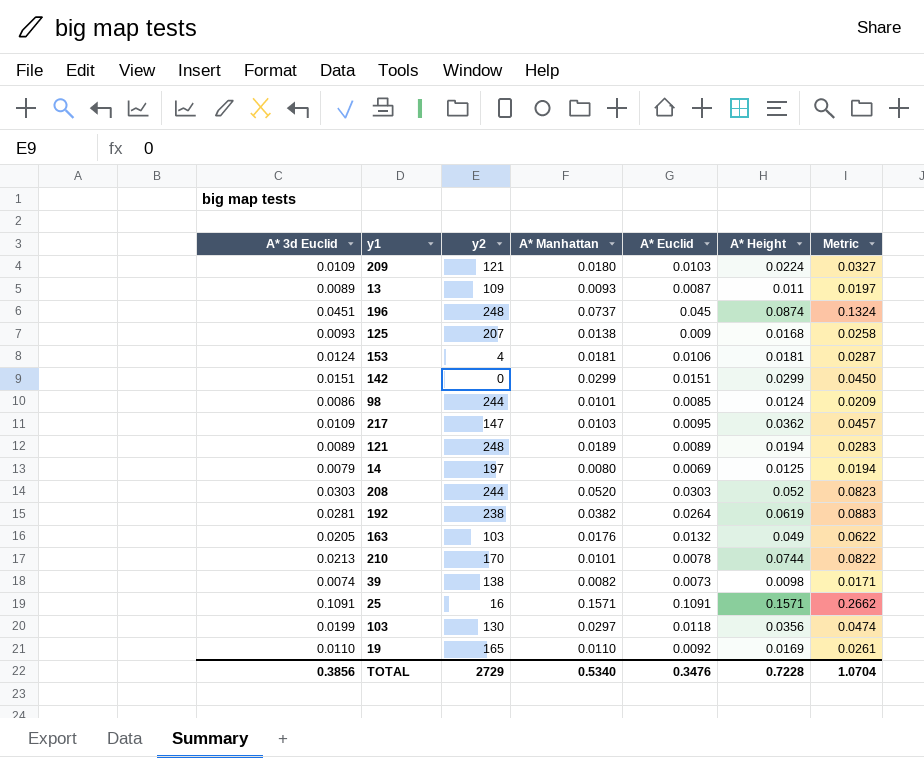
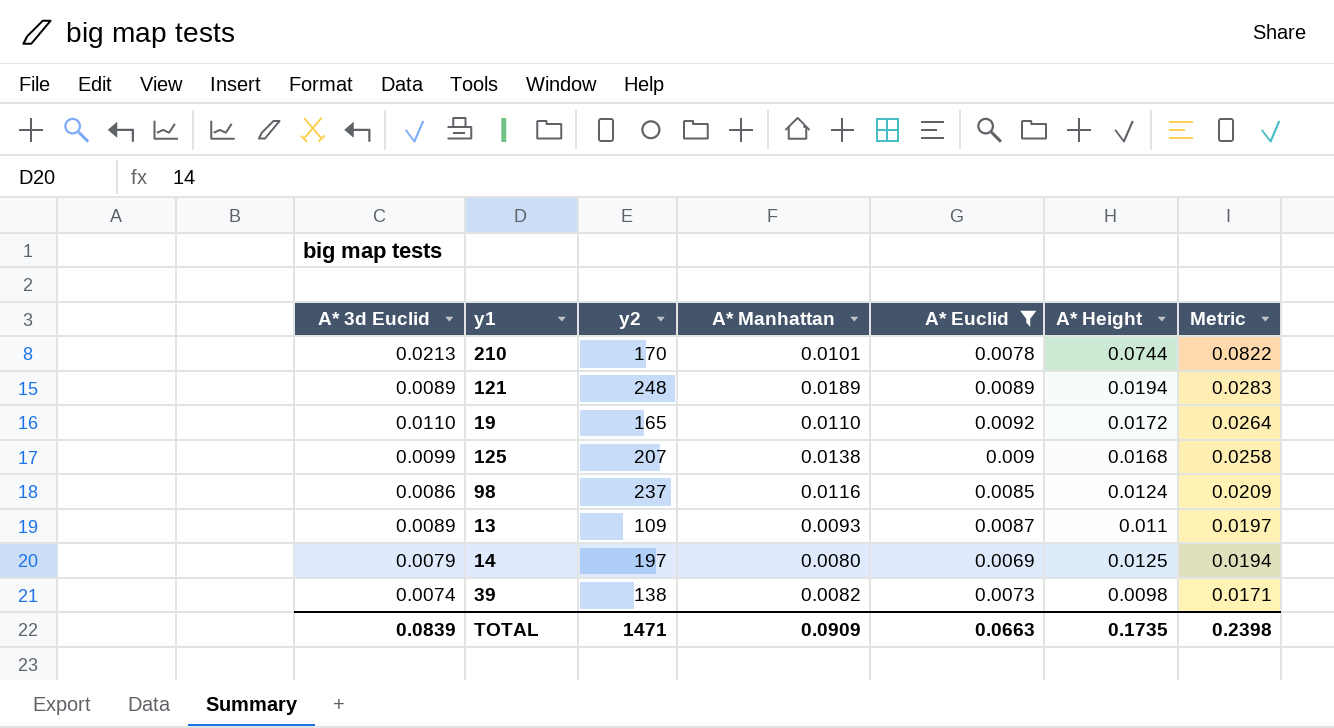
filter: none -> A* Euclid <= 0.0092
row order: none -> Metric descending
19 | A* Height: 0.0169 -> 0.0172
19 | Metric: 0.0261 -> 0.0264
125 | A* 3d Euclid: 0.0093 -> 0.0099
98 | y2: 244 -> 237
98 | A* Manhattan: 0.0101 -> 0.0116
TOTAL | A* 3d Euclid: 0.3856 -> 0.0839
TOTAL | y2: 2729 -> 1471
TOTAL | A* Manhattan: 0.5340 -> 0.0909
TOTAL | A* Euclid: 0.3476 -> 0.0663
TOTAL | A* Height: 0.7228 -> 0.1735
TOTAL | Metric: 1.0704 -> 0.2398

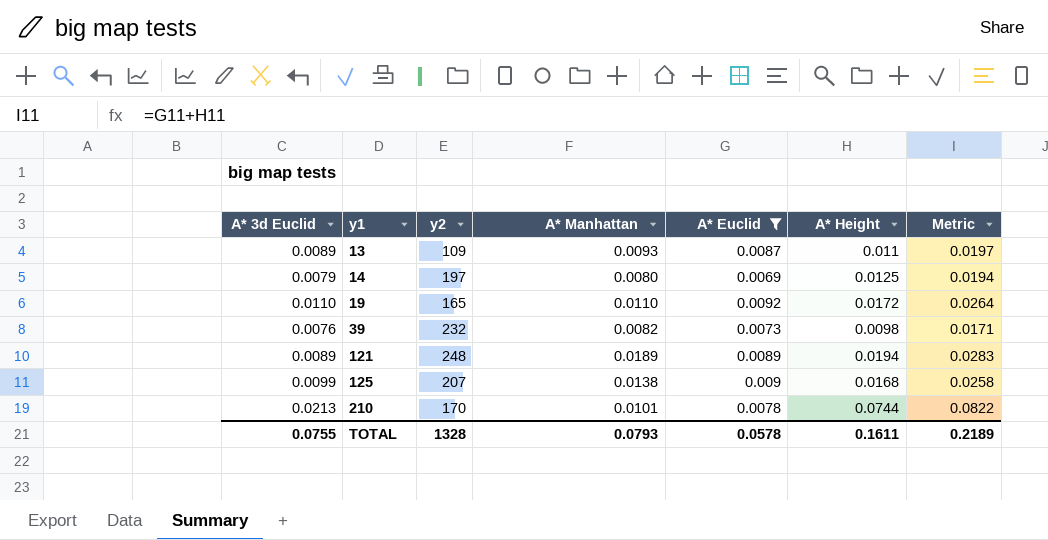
row order: Metric descending -> y1 ascending
row 98: 0.0086 | 237 | 0.0116 | 0.0085 | 0.0124 | 0.0209 -> none
39 | A* 3d Euclid: 0.0074 -> 0.0076
39 | y2: 138 -> 232
TOTAL | A* 3d Euclid: 0.0839 -> 0.0755
TOTAL | y2: 1471 -> 1328
TOTAL | A* Manhattan: 0.0909 -> 0.0793
TOTAL | A* Euclid: 0.0663 -> 0.0578
TOTAL | A* Height: 0.1735 -> 0.1611
TOTAL | Metric: 0.2398 -> 0.2189

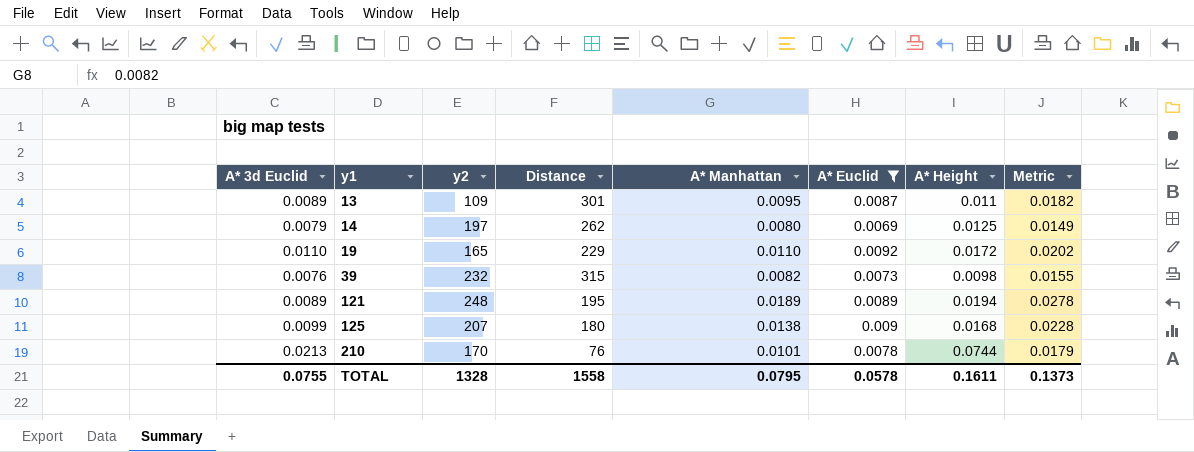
column Distance | position: none -> 4
column Metric | formula: [A* Euclid] + [A* Height] -> [A* Manhattan] + [A* Euclid]
13 | A* Manhattan: 0.0093 -> 0.0095
TOTAL | A* Manhattan: 0.0793 -> 0.0795
TOTAL | Metric: 0.2189 -> 0.1373

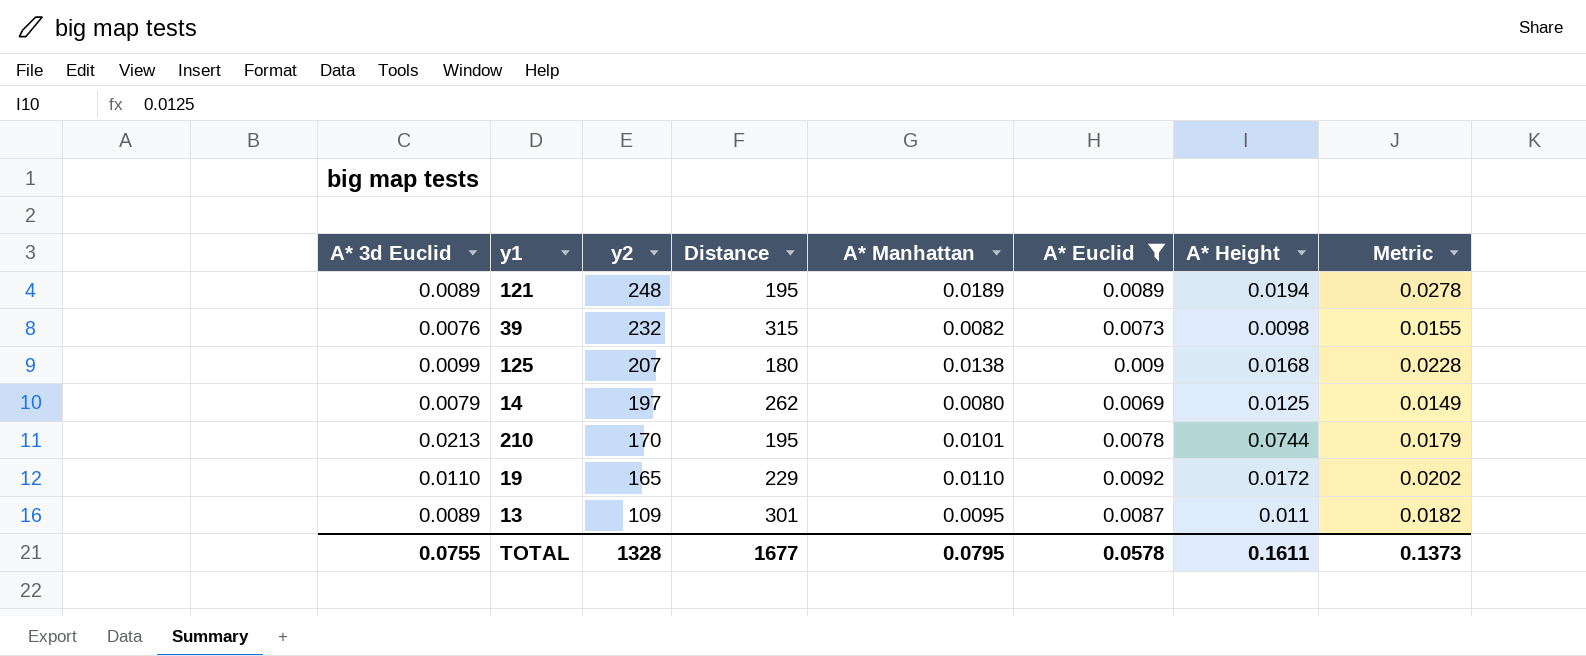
row order: y1 ascending -> y2 descending
210 | Distance: 76 -> 195
TOTAL | Distance: 1558 -> 1677

